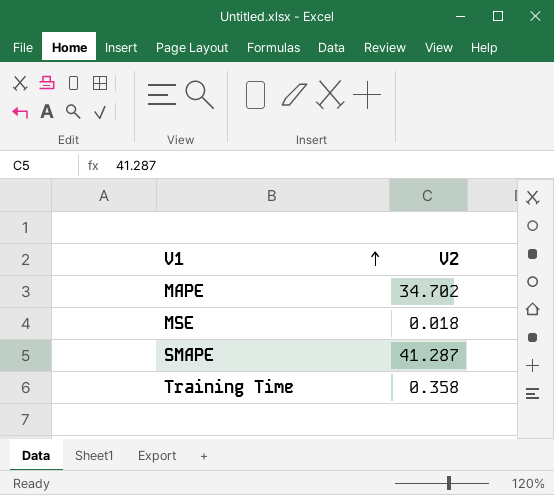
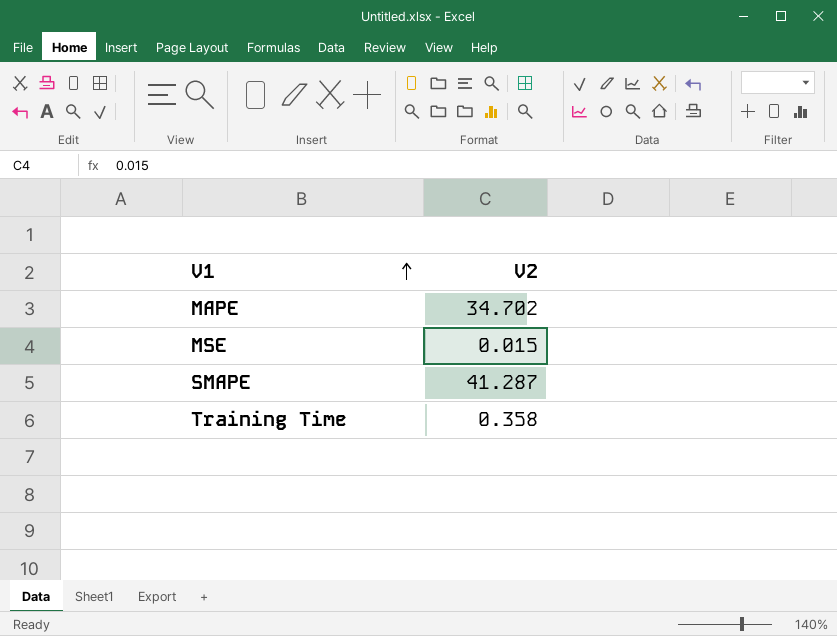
MSE | V2: 0.018 -> 0.015

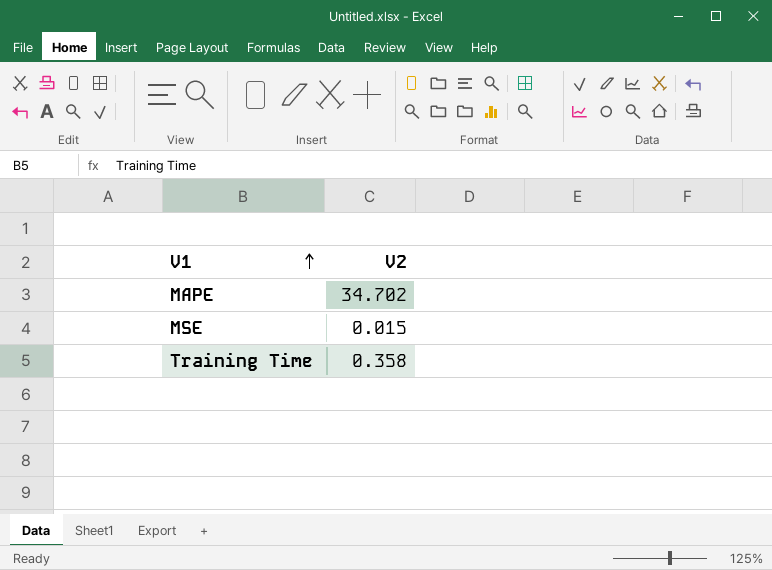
row SMAPE: 41.287 -> none

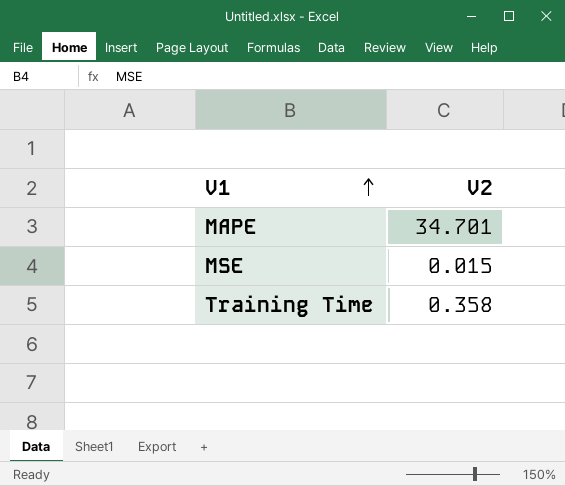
MAPE | V2: 34.702 -> 34.701

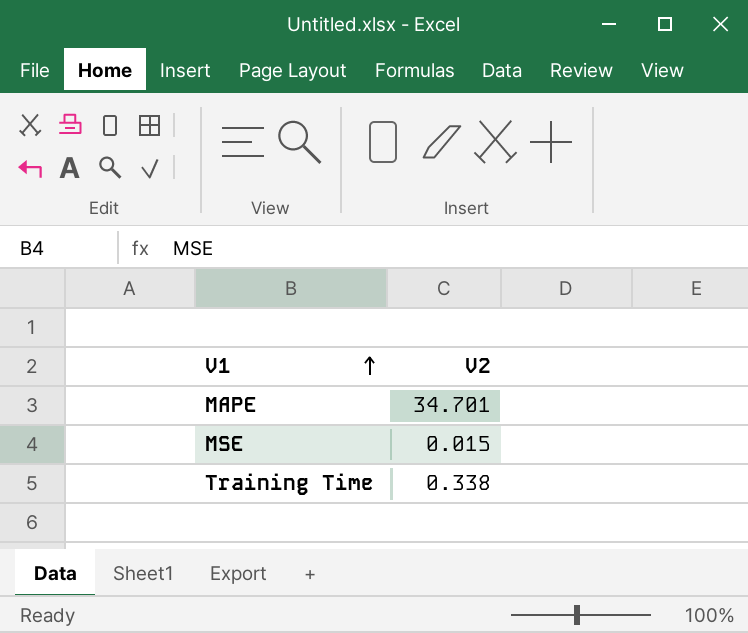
Training Time | V2: 0.358 -> 0.338

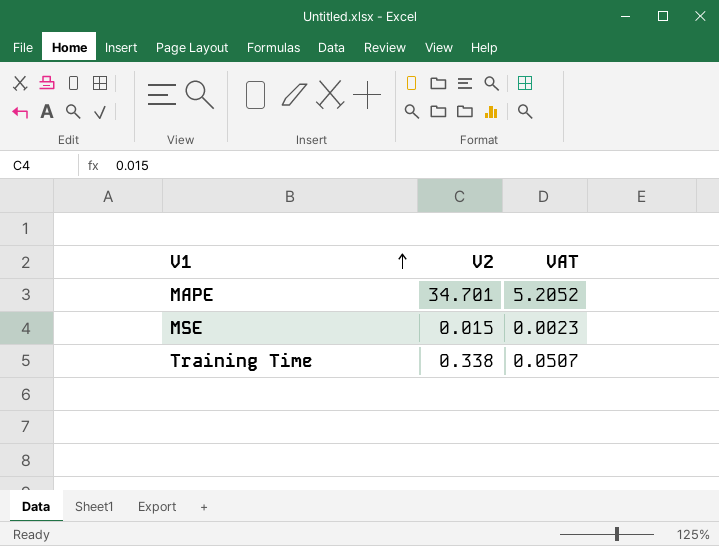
column VAT | formula: none -> [V2] * 0.15

